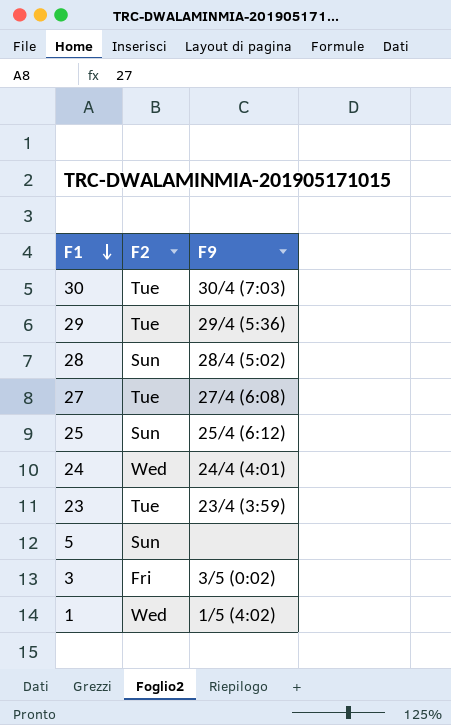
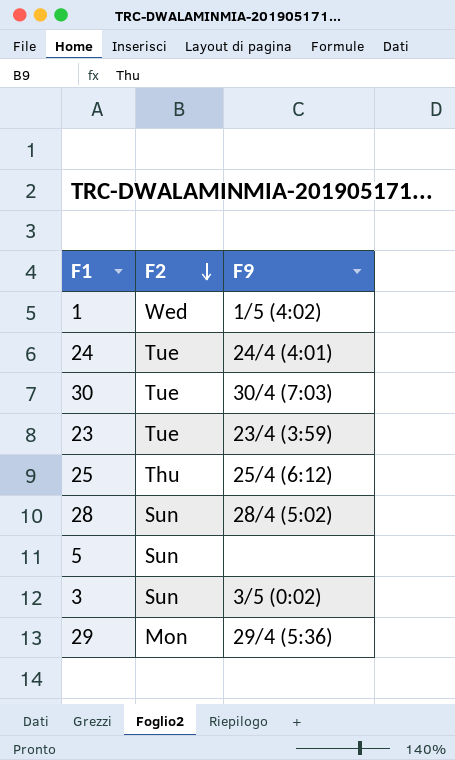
row order: F1 descending -> F2 descending
row 27: Tue | 27/4 (6:08) -> none
24 | F2: Wed -> Tue
25 | F2: Sun -> Thu
3 | F2: Fri -> Sun
29 | F2: Tue -> Mon

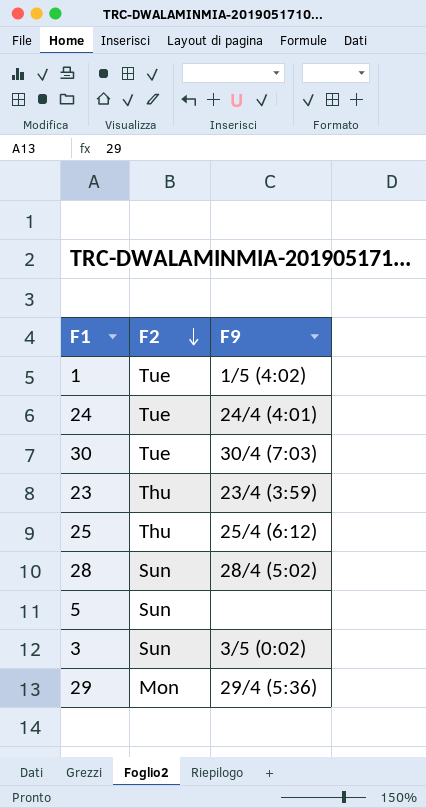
1 | F2: Wed -> Tue
23 | F2: Tue -> Thu

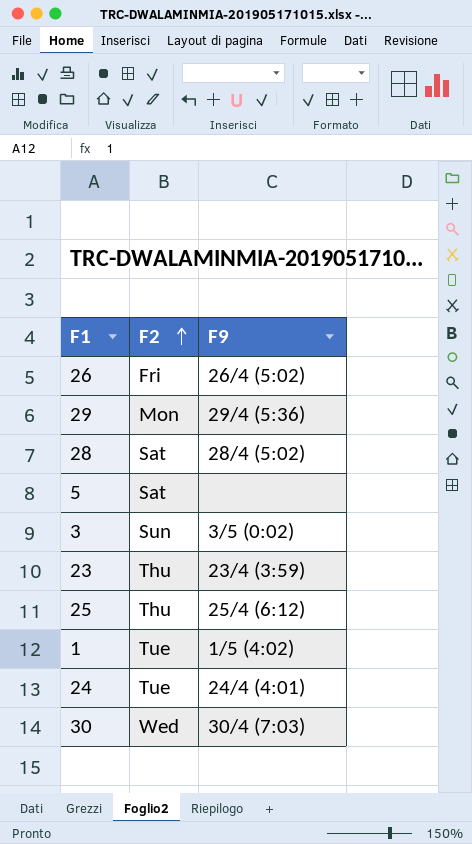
row order: F2 descending -> F2 ascending
row 26: none -> Fri | 26/4 (5:02)
28 | F2: Sun -> Sat
5 | F2: Sun -> Sat
30 | F2: Tue -> Wed

